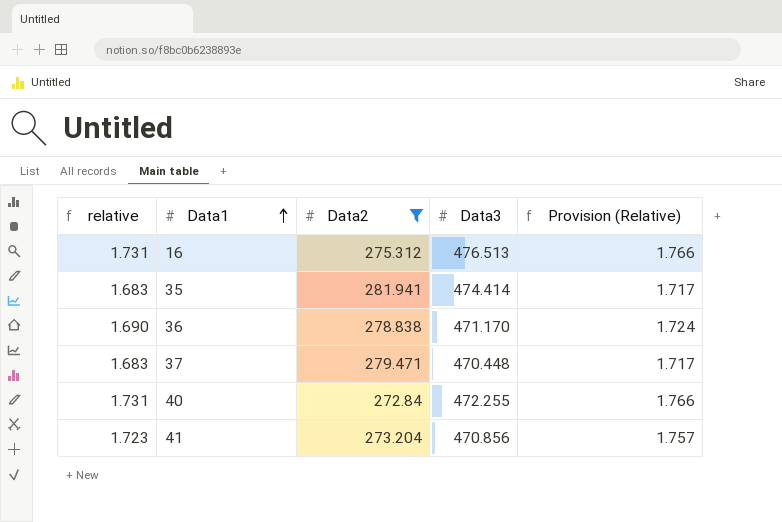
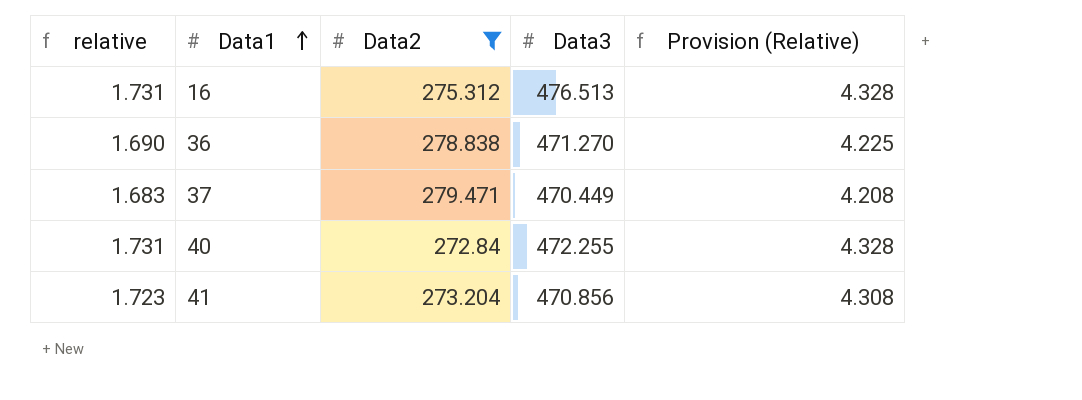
column Provision (Relative) | formula: [relative] * 1.02 -> [relative] * 2.5
row 35: 1.683 | 281.941 | 474.414 | 1.717 -> none
36 | Data3: 471.170 -> 471.270
37 | Data3: 470.448 -> 470.449

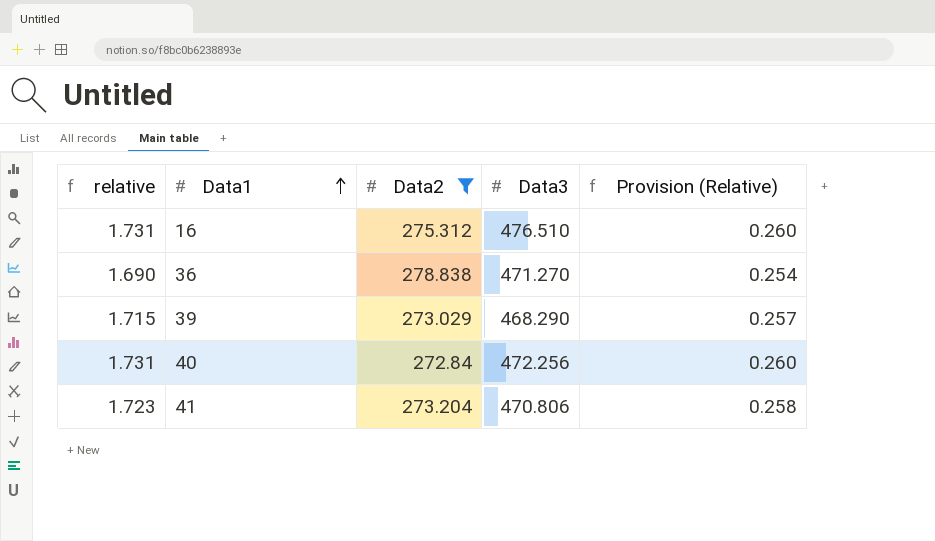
column Provision (Relative) | formula: [relative] * 2.5 -> [relative] * 0.15
row 37: 1.683 | 279.471 | 470.449 | 4.208 -> none
16 | Data3: 476.513 -> 476.510
row 39: none -> 1.715 | 273.029 | 468.290 | 0.257
40 | Data3: 472.255 -> 472.256
41 | Data3: 470.856 -> 470.806

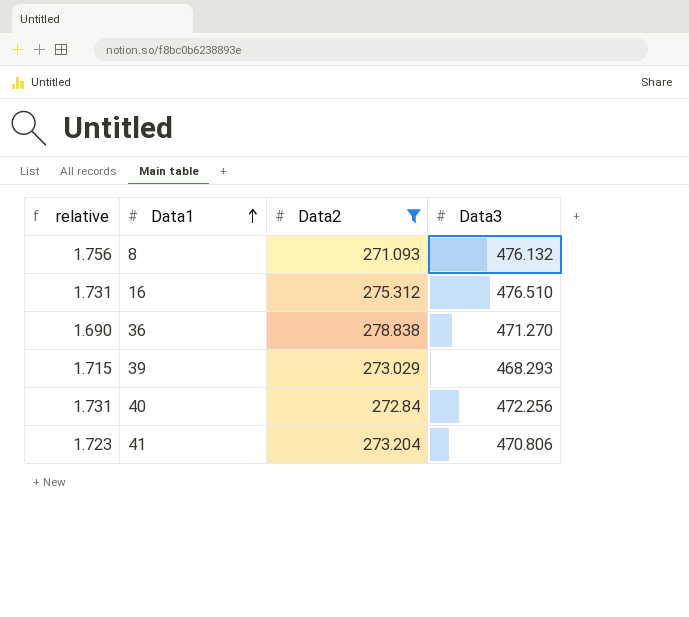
column Provision (Relative) | formula: [relative] * 0.15 -> none
row 8: none -> 1.756 | 271.093 | 476.132
39 | Data3: 468.290 -> 468.293

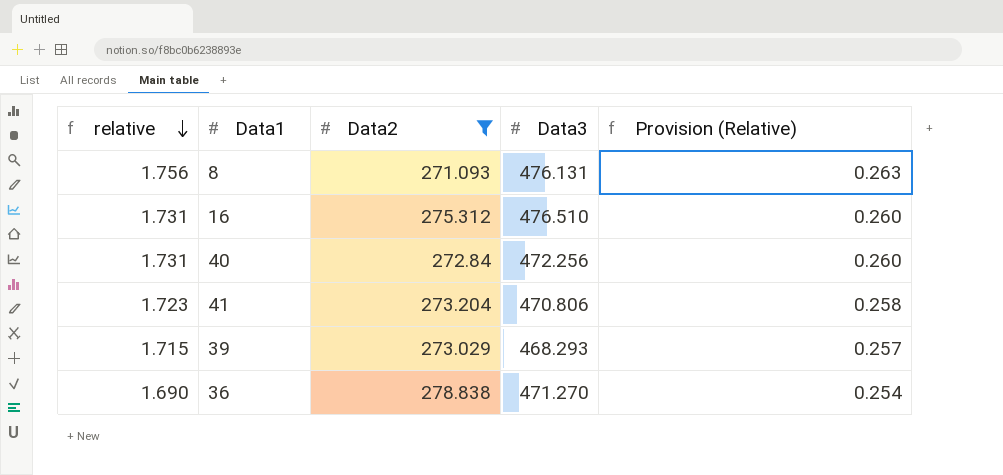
row order: Data1 ascending -> relative descending
column Provision (Relative) | formula: none -> [relative] * 0.15
8 | Data3: 476.132 -> 476.131

